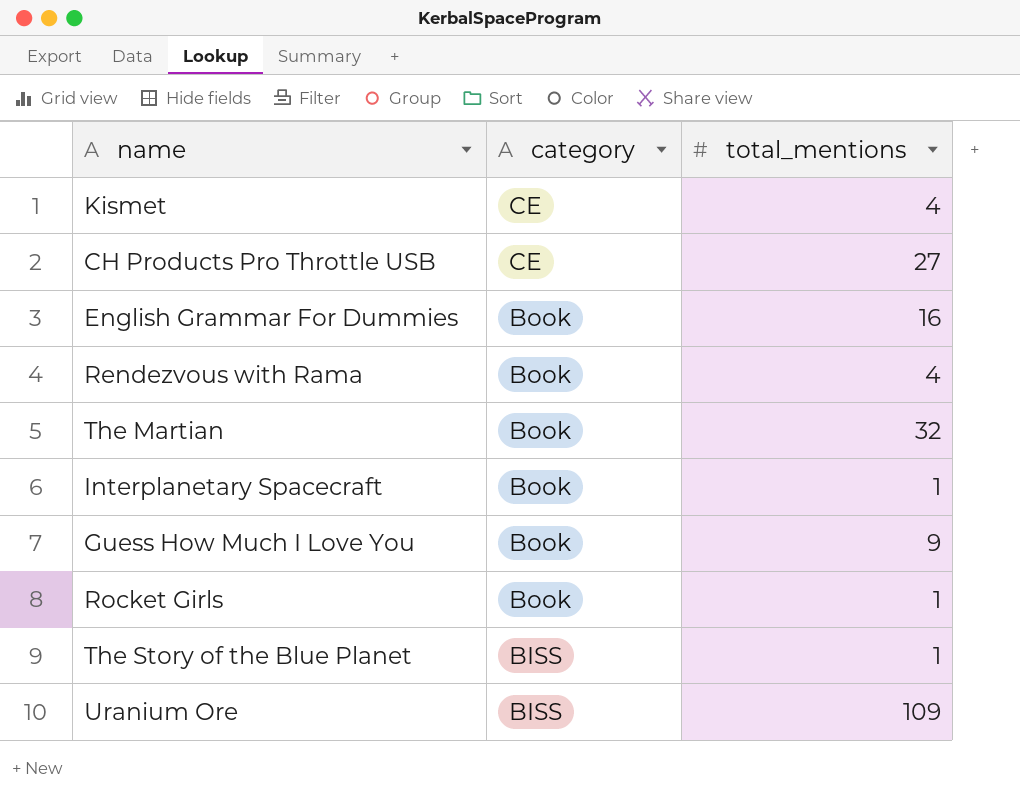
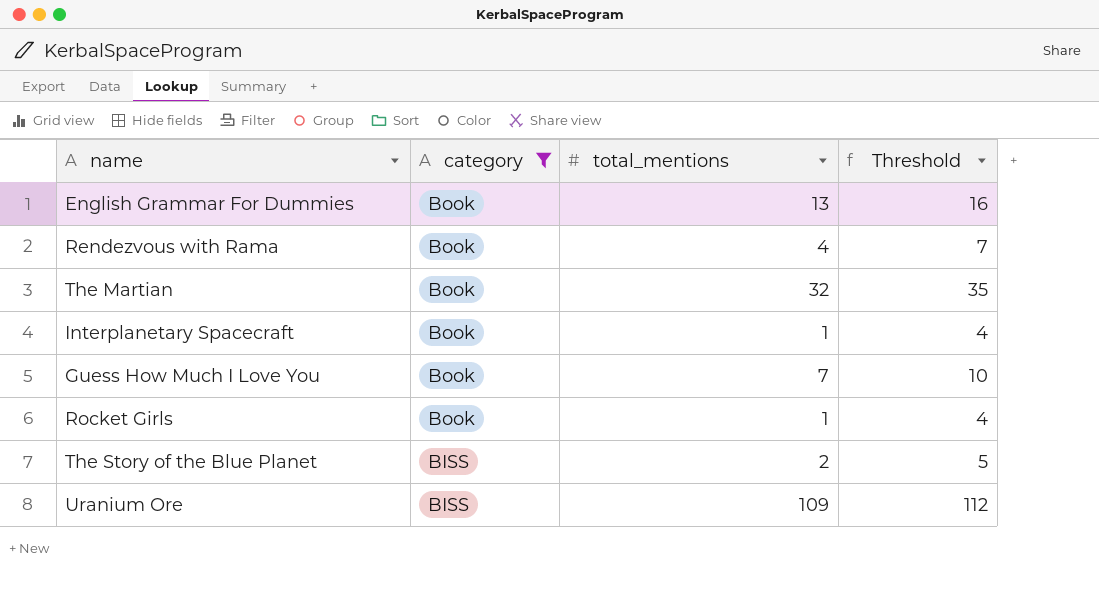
filter: none -> category != CE
column Threshold | formula: none -> [total_mentions] + 3
English Grammar For Dummies | total_mentions: 16 -> 13
Guess How Much I Love You | total_mentions: 9 -> 7
The Story of the Blue Planet | total_mentions: 1 -> 2

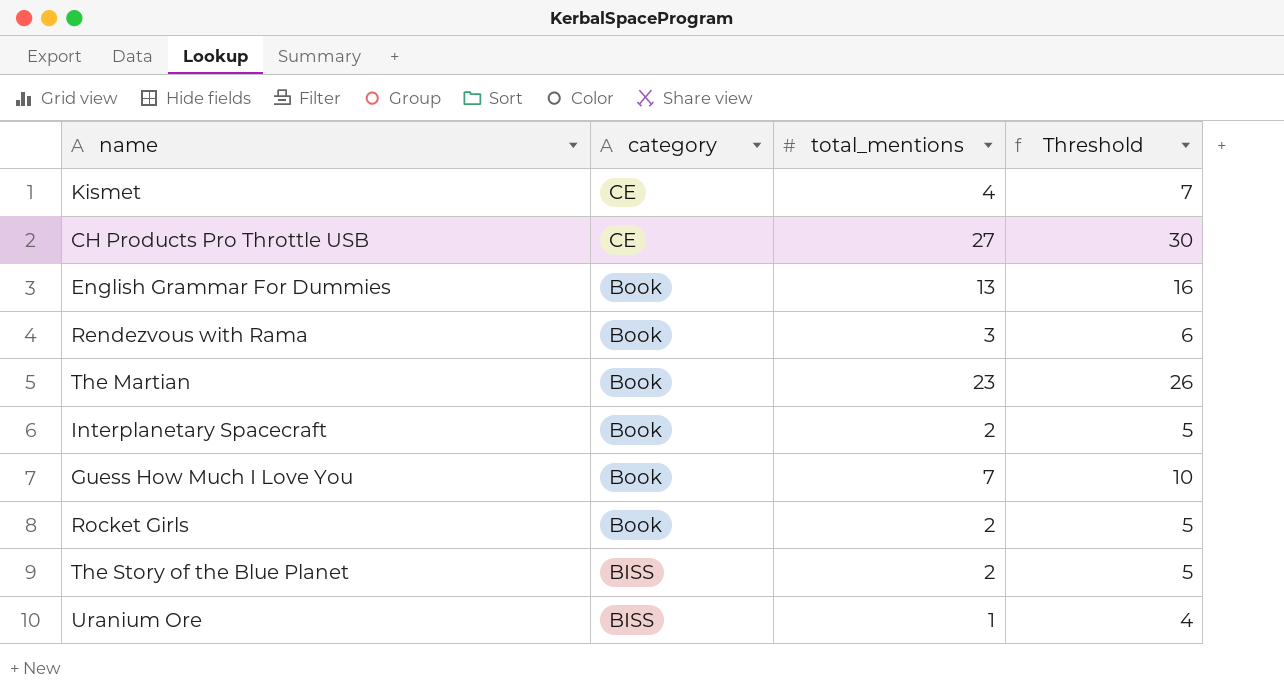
filter: category != CE -> none
Rendezvous with Rama | total_mentions: 4 -> 3
Rendezvous with Rama | Threshold: 7 -> 6
The Martian | total_mentions: 32 -> 23
The Martian | Threshold: 35 -> 26
Interplanetary Spacecraft | total_mentions: 1 -> 2
Interplanetary Spacecraft | Threshold: 4 -> 5
Rocket Girls | total_mentions: 1 -> 2
Rocket Girls | Threshold: 4 -> 5
Uranium Ore | total_mentions: 109 -> 1
Uranium Ore | Threshold: 112 -> 4

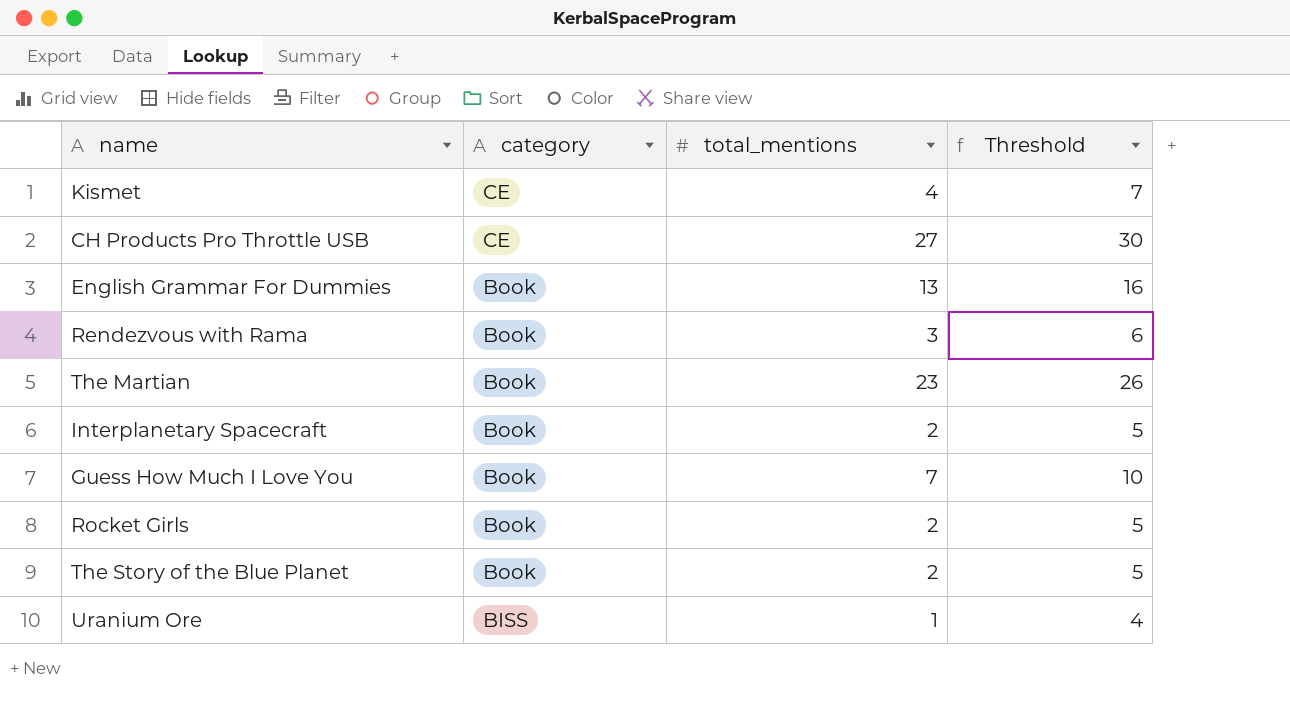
The Story of the Blue Planet | category: BISS -> Book

